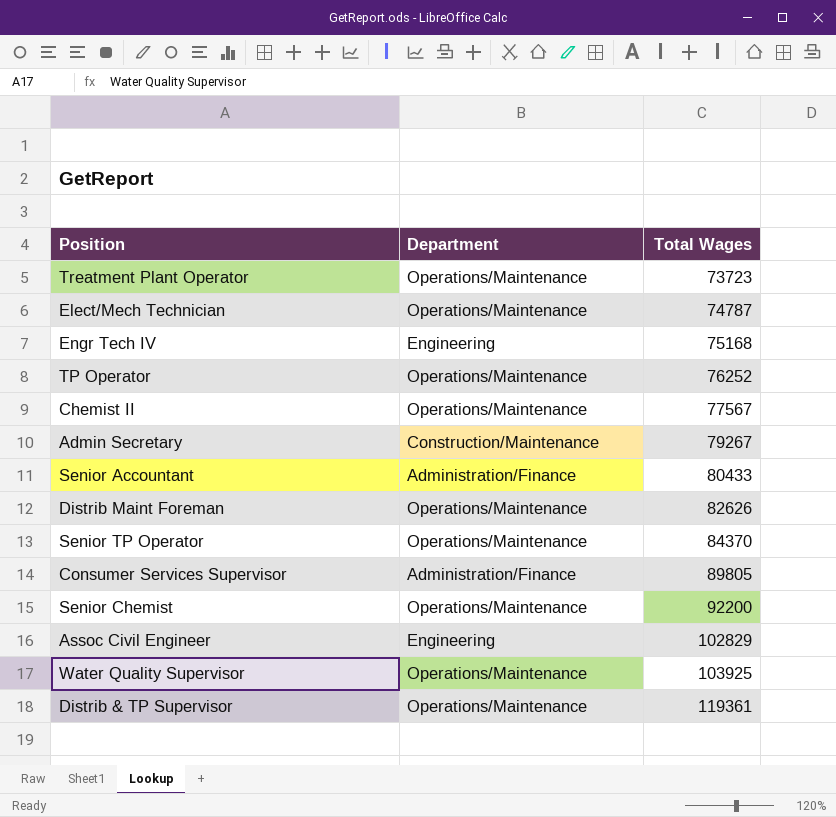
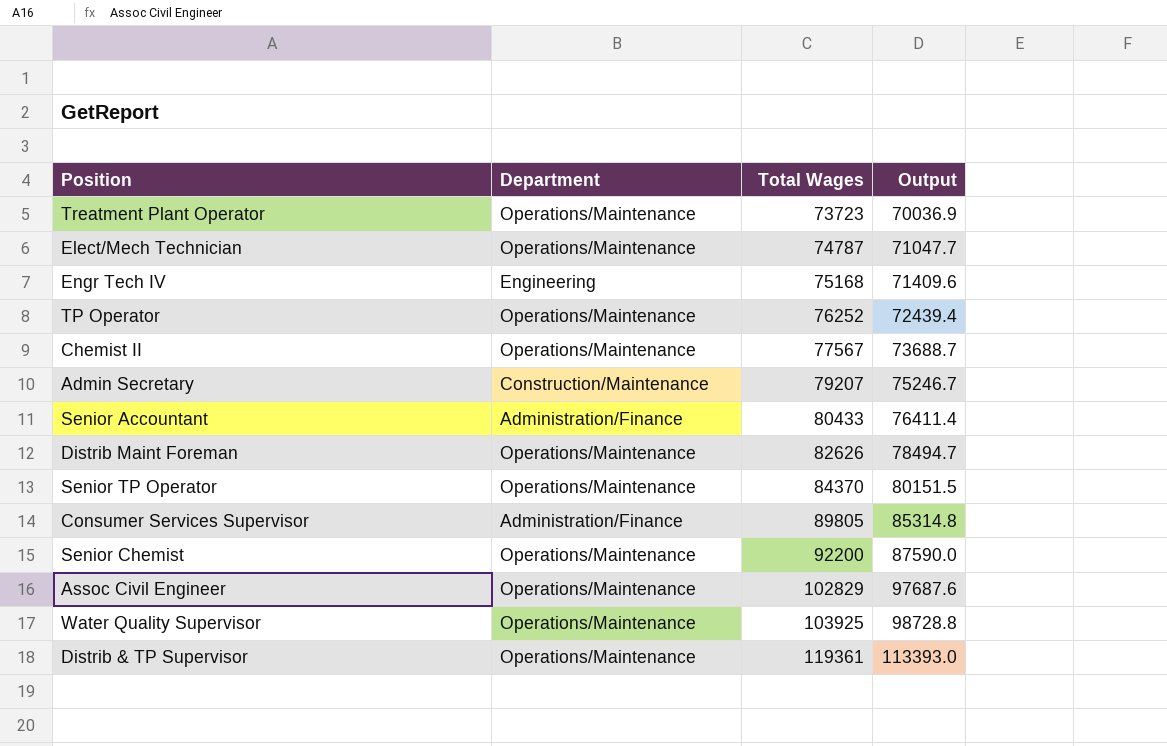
column Output | formula: none -> [Total Wages] * 0.95
Admin Secretary | Total Wages: 79267 -> 79207
Assoc Civil Engineer | Department: Engineering -> Operations/Maintenance

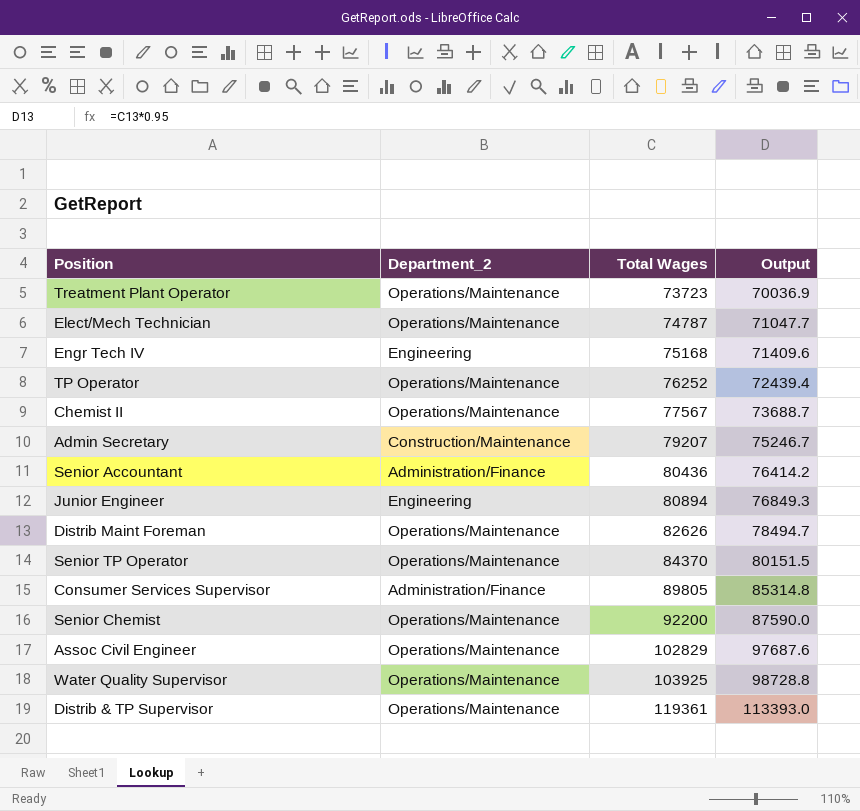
column name: Department -> Department_2
Senior Accountant | Total Wages: 80433 -> 80436
Senior Accountant | Output: 76411.4 -> 76414.2
row Junior Engineer: none -> Engineering | 80894 | 76849.3

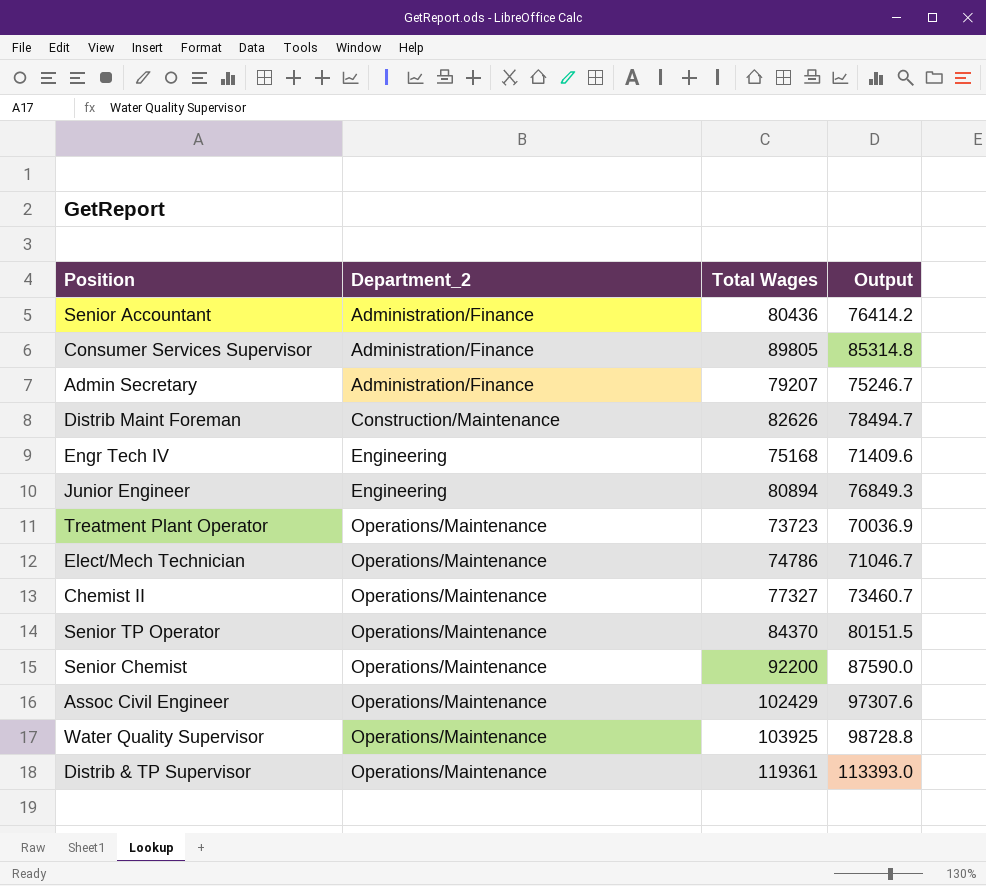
row order: Total Wages ascending -> Department_2 ascending
row TP Operator: Operations/Maintenance | 76252 | 72439.4 -> none
Admin Secretary | Department_2: Construction/Maintenance -> Administration/Finance
Distrib Maint Foreman | Department_2: Operations/Maintenance -> Construction/Maintenance
Elect/Mech Technician | Total Wages: 74787 -> 74786
Elect/Mech Technician | Output: 71047.7 -> 71046.7
Chemist II | Total Wages: 77567 -> 77327
Chemist II | Output: 73688.7 -> 73460.7
Assoc Civil Engineer | Total Wages: 102829 -> 102429
Assoc Civil Engineer | Output: 97687.6 -> 97307.6

